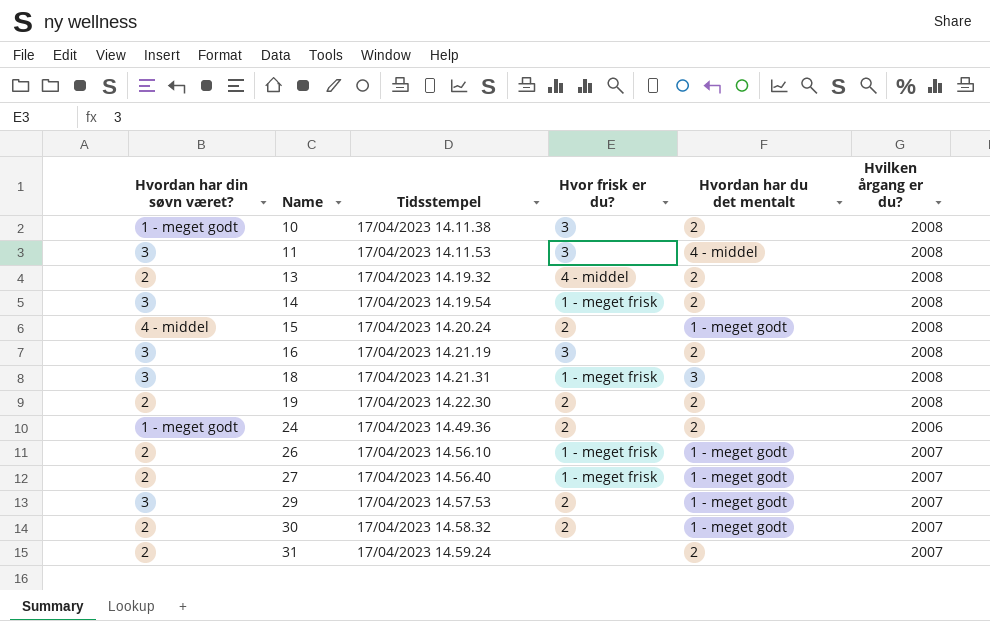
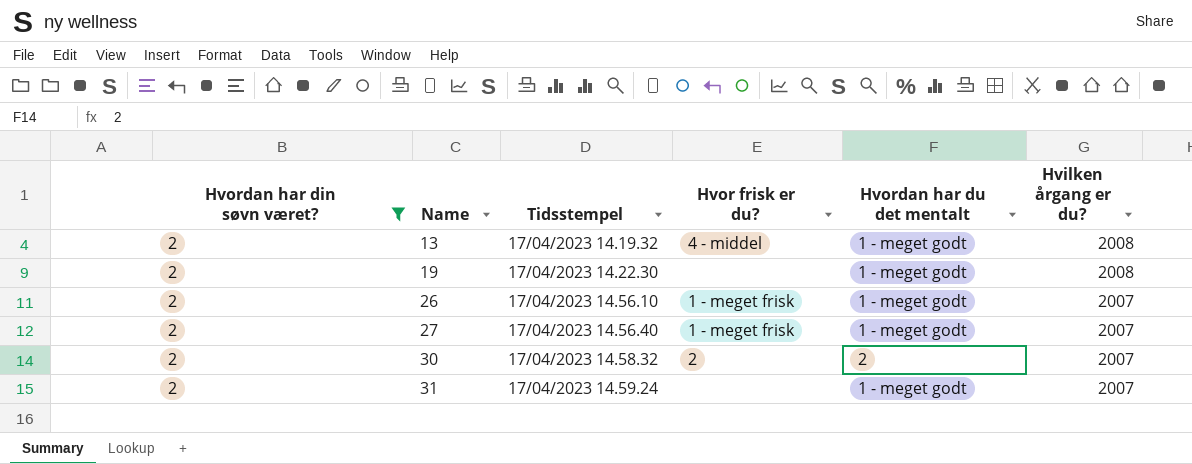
filter: none -> Hvordan har din søvn været? = 2
13 | Hvordan har du det mentalt: 2 -> 1 - meget godt
19 | Hvor frisk er du?: 2 -> none
19 | Hvordan har du det mentalt: 2 -> 1 - meget godt
30 | Hvordan har du det mentalt: 1 - meget godt -> 2
31 | Hvordan har du det mentalt: 2 -> 1 - meget godt

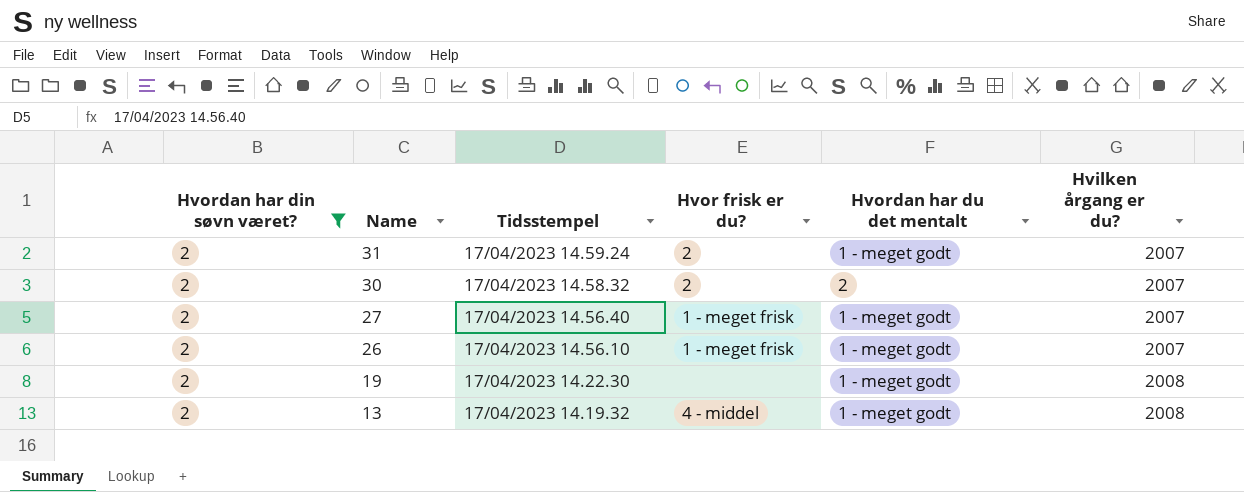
row order: Name ascending -> Name descending
31 | Hvor frisk er du?: none -> 2

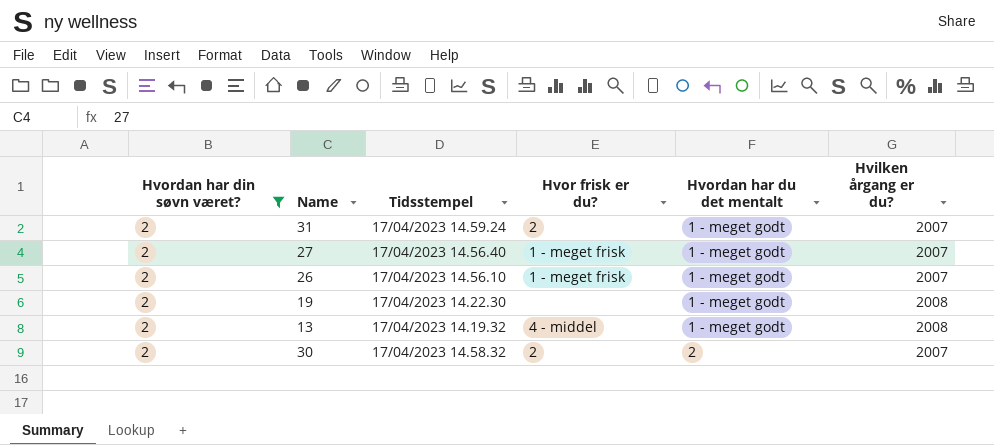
row order: Name descending -> Hvordan har du det mentalt ascending

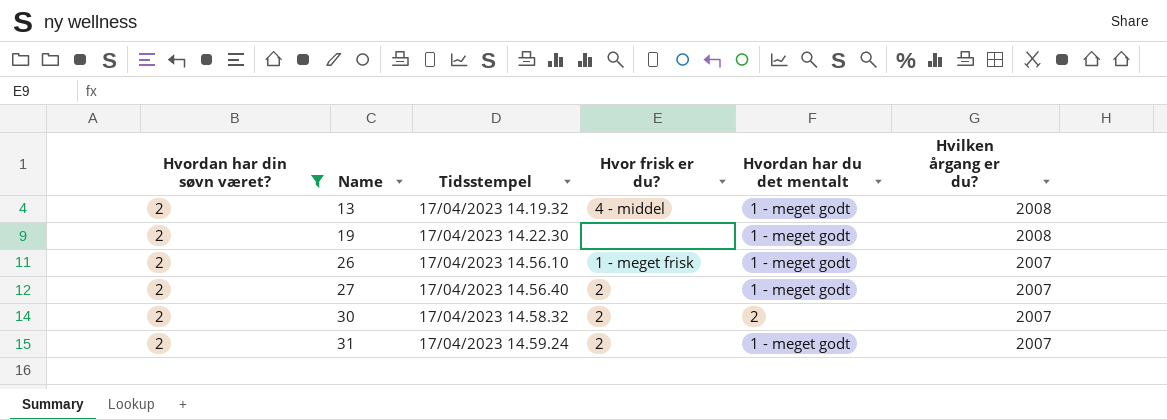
row order: Hvordan har du det mentalt ascending -> Name ascending
27 | Hvor frisk er du?: 1 - meget frisk -> 2

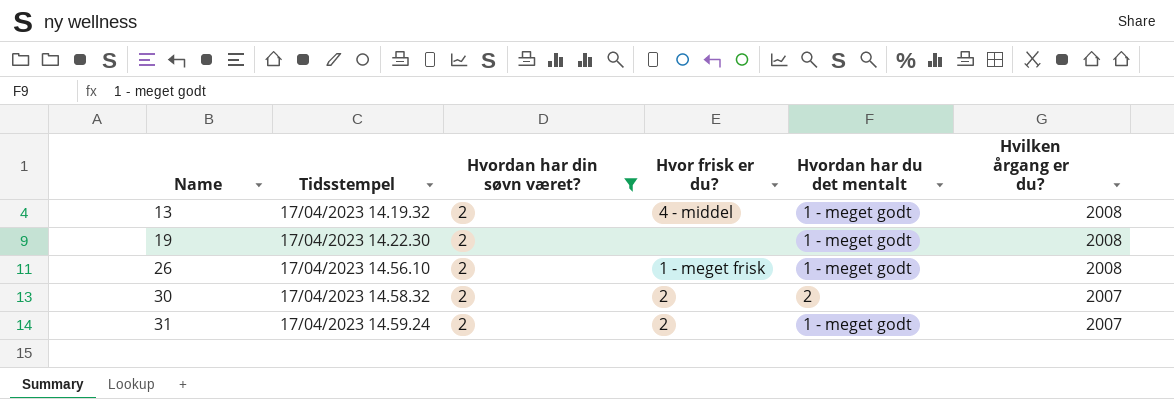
column Hvordan har din søvn været? | position: 1 -> 3
row 27: 2 | 17/04/2023 14.56.40 | 2 | 1 - meget godt | 2007 -> none
26 | Hvilken årgang er du?: 2007 -> 2008

